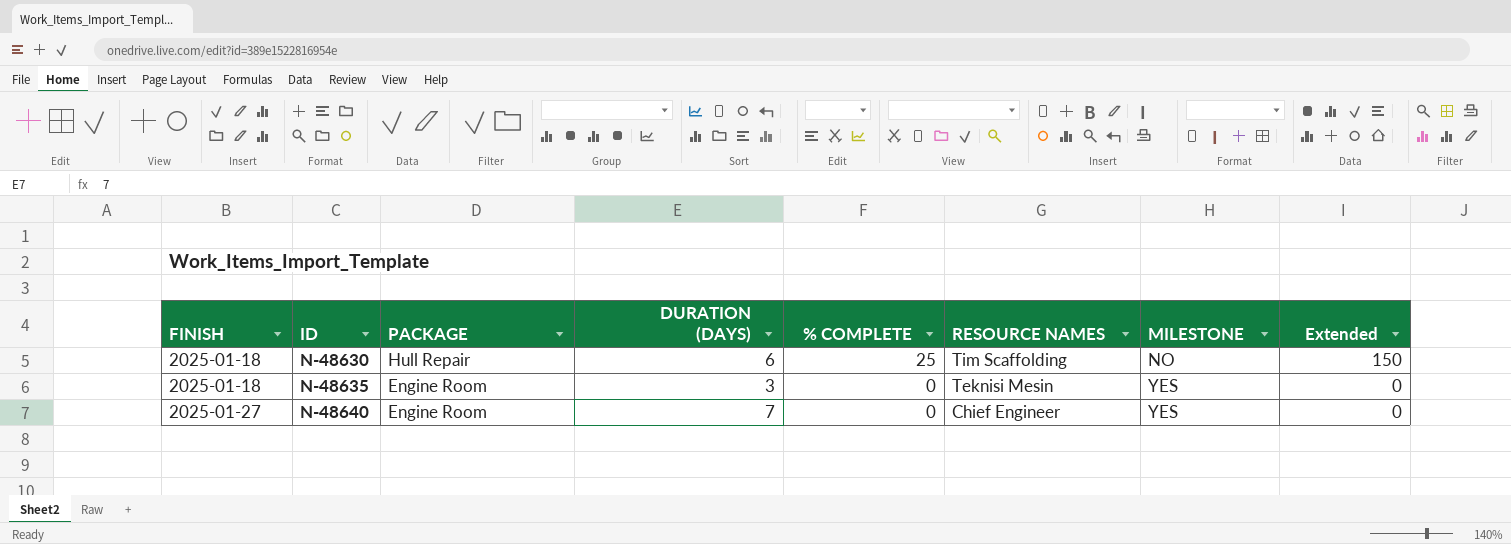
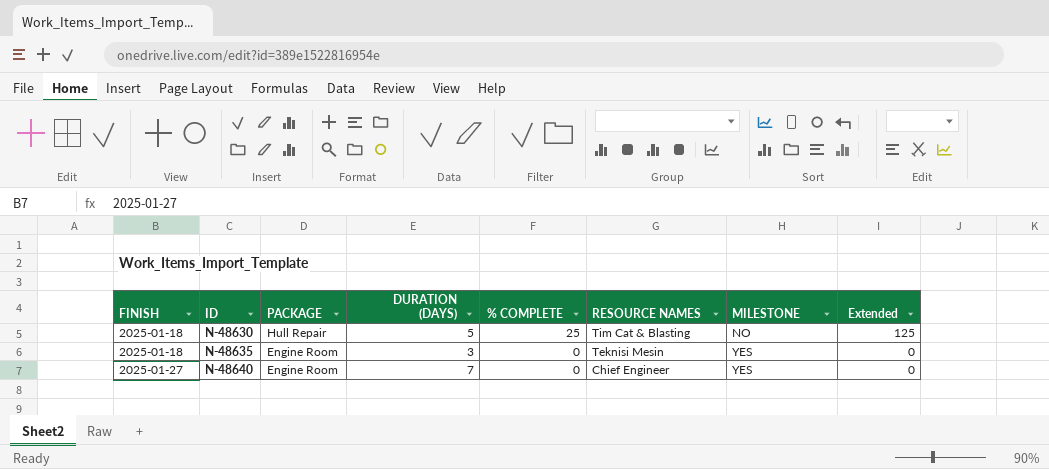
N-48630 | DURATION (DAYS): 6 -> 5
N-48630 | RESOURCE NAMES: Tim Scaffolding -> Tim Cat & Blasting
N-48630 | Extended: 150 -> 125

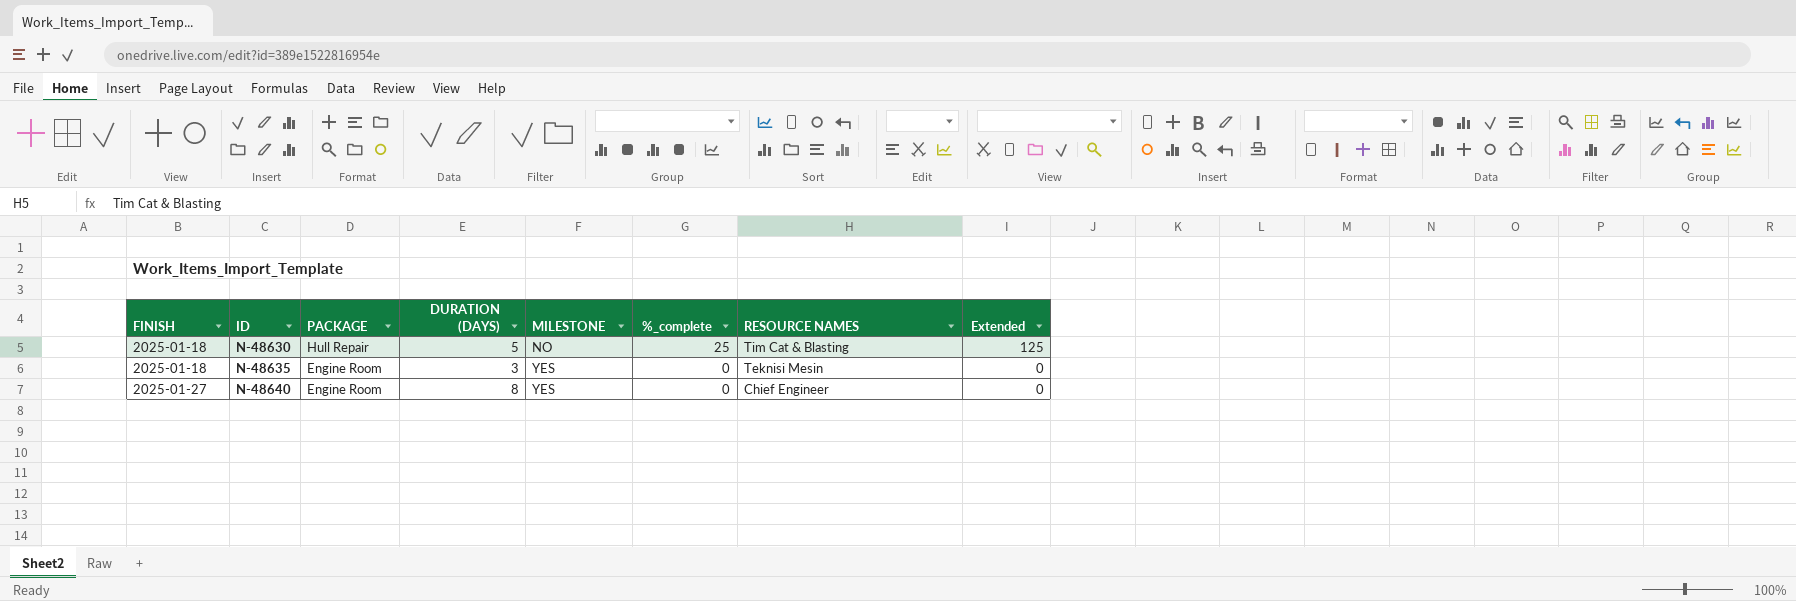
column MILESTONE | position: 7 -> 5
column name: % COMPLETE -> %_complete
N-48640 | DURATION (DAYS): 7 -> 8

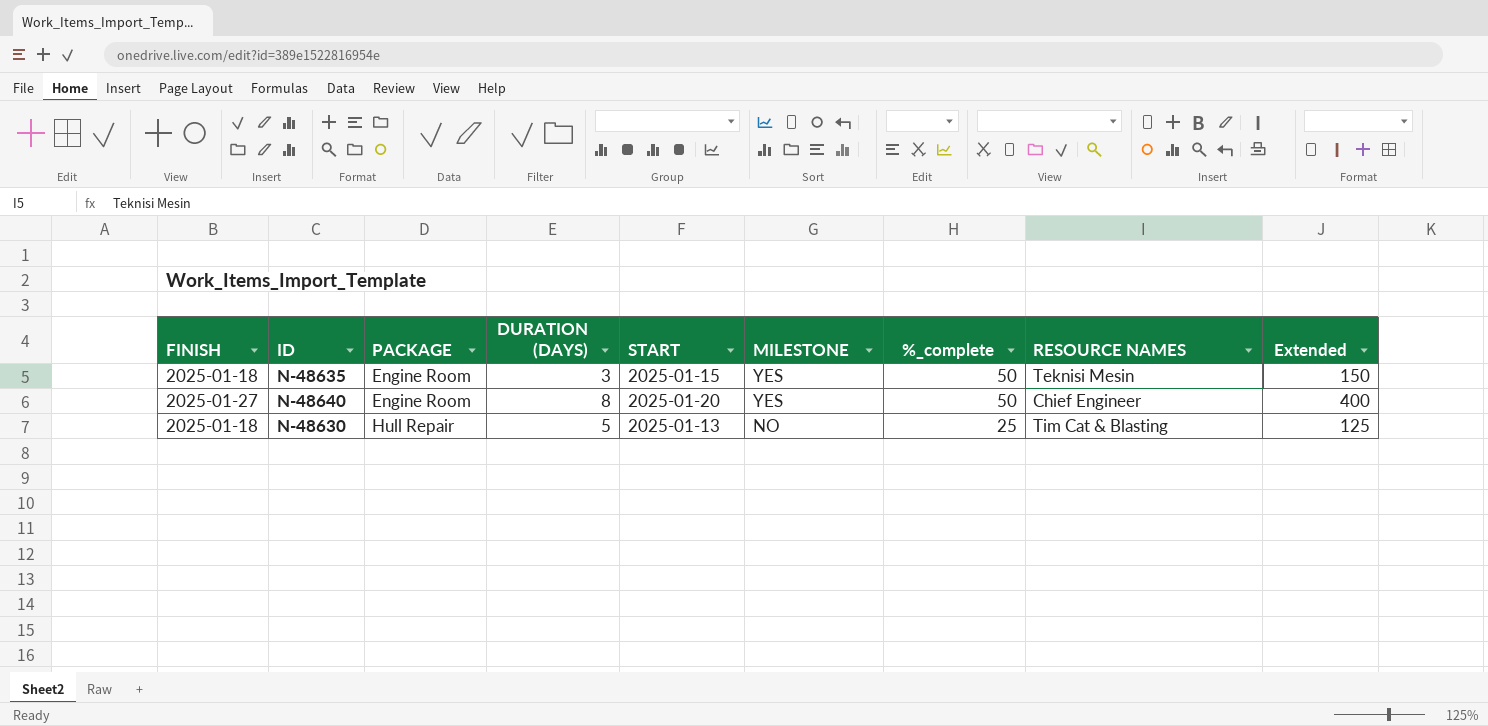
row order: FINISH ascending -> PACKAGE ascending
column START | position: none -> 5
N-48635 | %_complete: 0 -> 50
N-48635 | Extended: 0 -> 150
N-48640 | %_complete: 0 -> 50
N-48640 | Extended: 0 -> 400

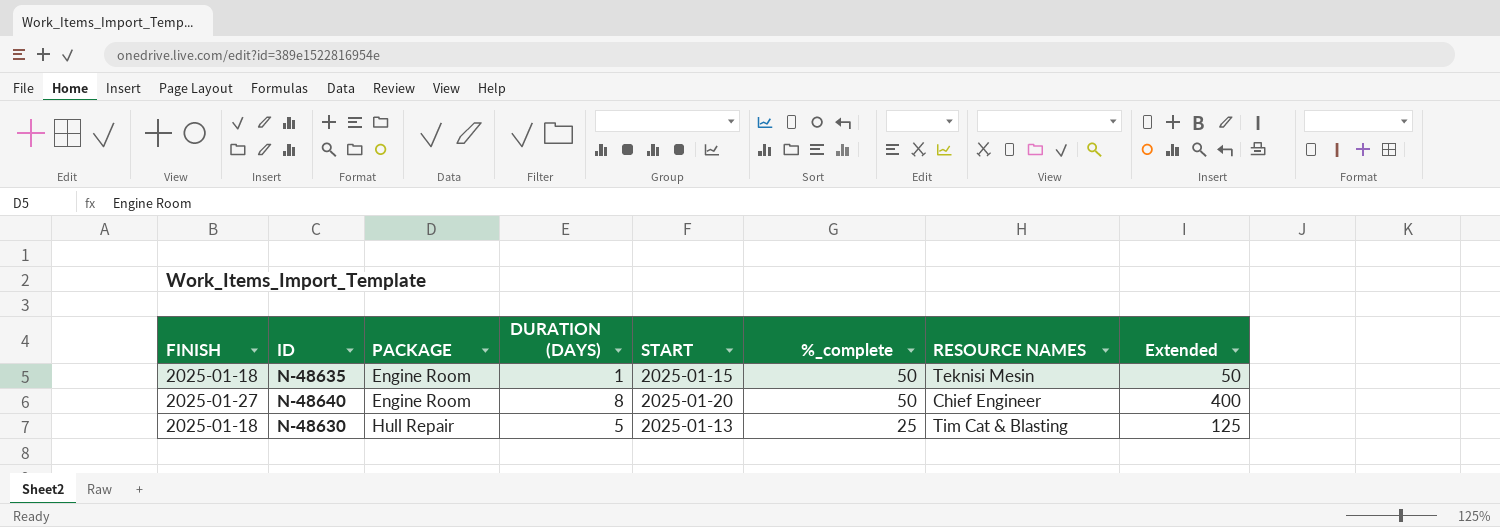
column MILESTONE | position: 6 -> none
N-48635 | DURATION (DAYS): 3 -> 1
N-48635 | Extended: 150 -> 50

